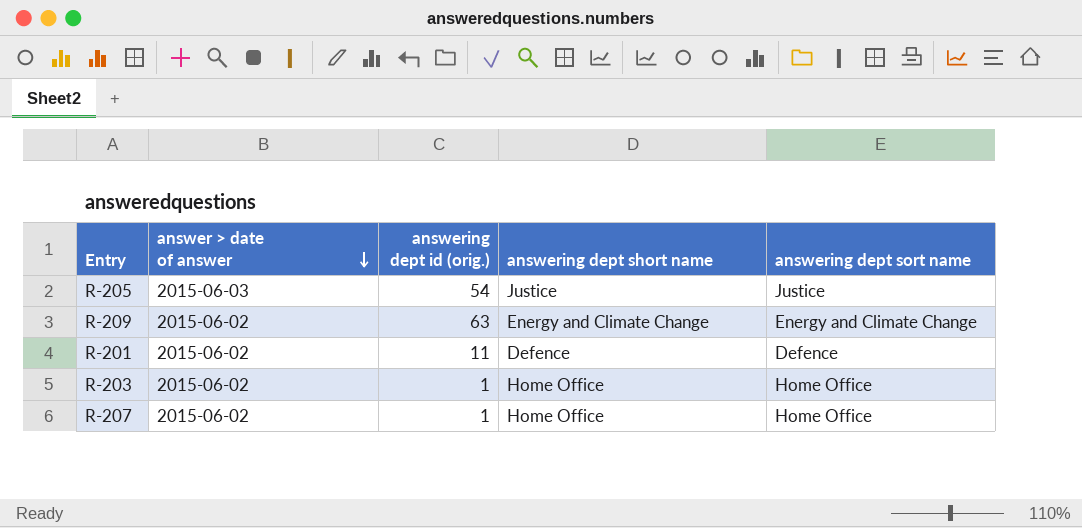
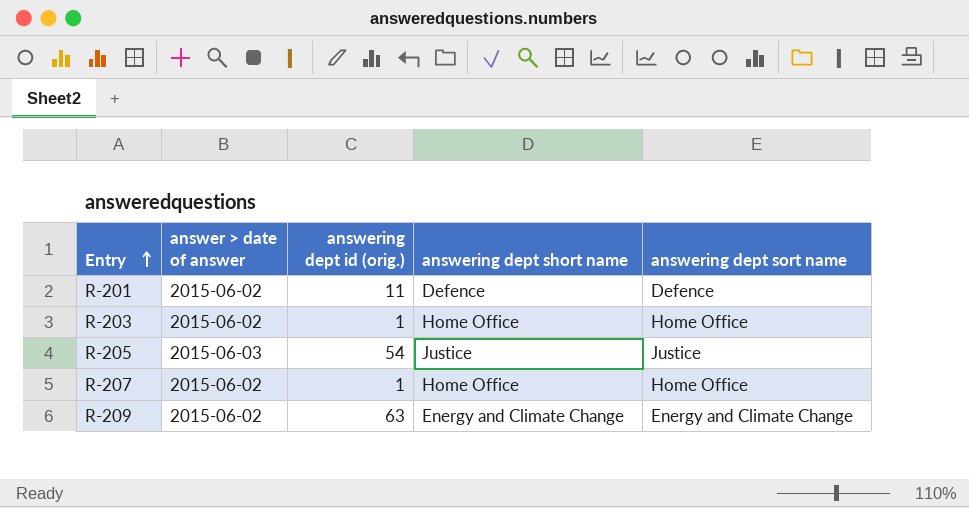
row order: answer > date of answer descending -> Entry ascending

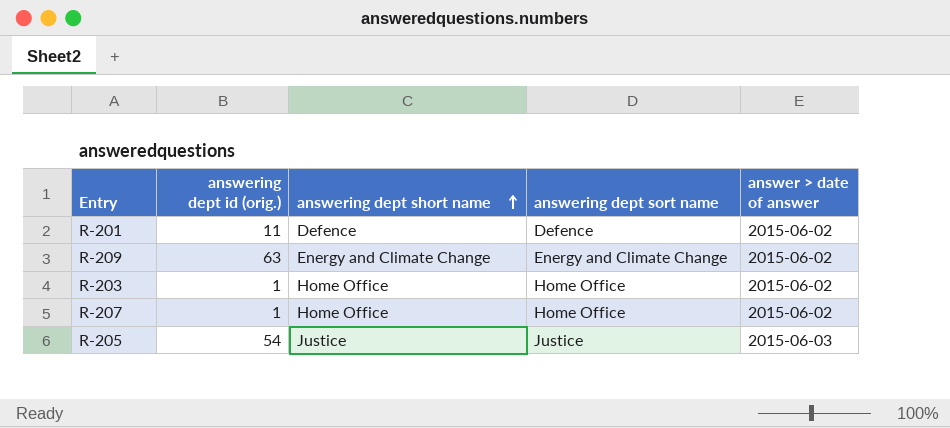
row order: Entry ascending -> answering dept short name ascending
column answer > date of answer | position: 2 -> 5

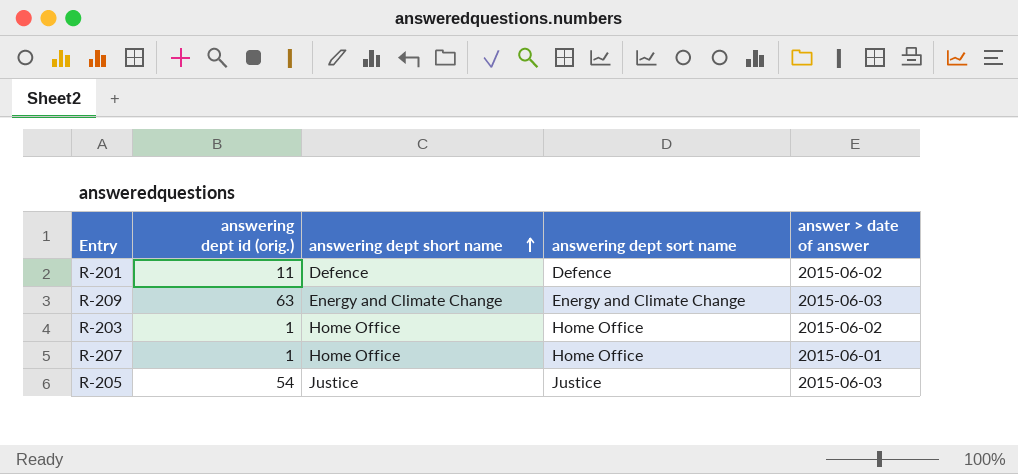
R-209 | answer > date of answer: 2015-06-02 -> 2015-06-03
R-207 | answer > date of answer: 2015-06-02 -> 2015-06-01

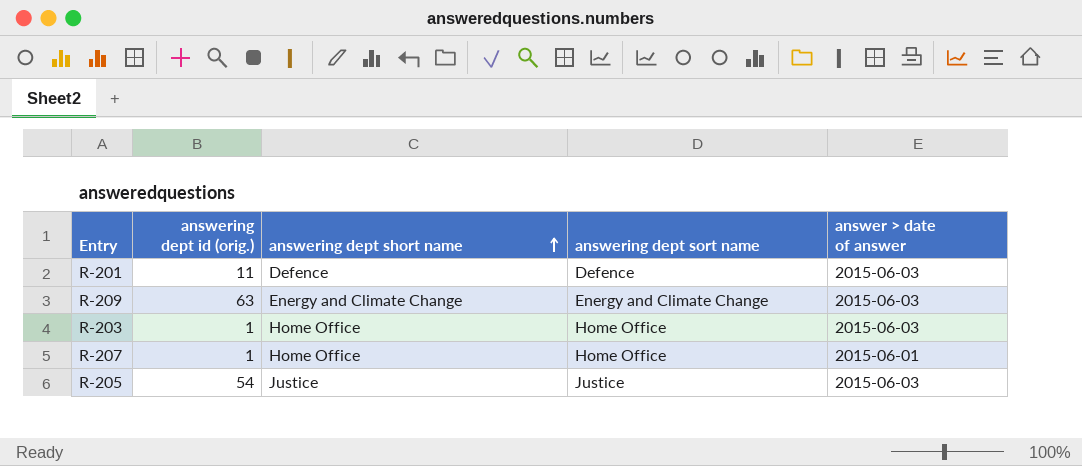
R-201 | answer > date of answer: 2015-06-02 -> 2015-06-03
R-203 | answer > date of answer: 2015-06-02 -> 2015-06-03

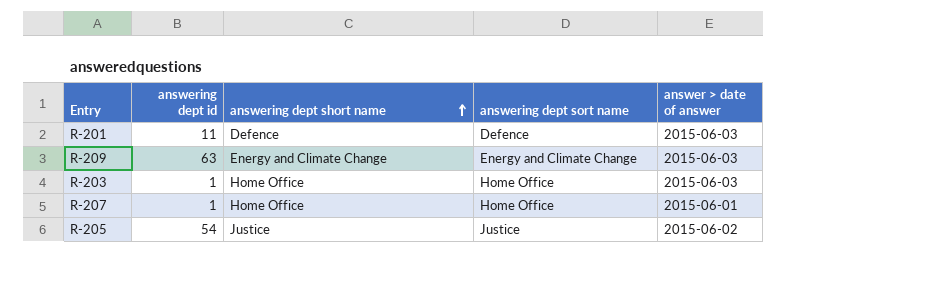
column name: answering dept id (orig.) -> answering dept id
R-205 | answer > date of answer: 2015-06-03 -> 2015-06-02

